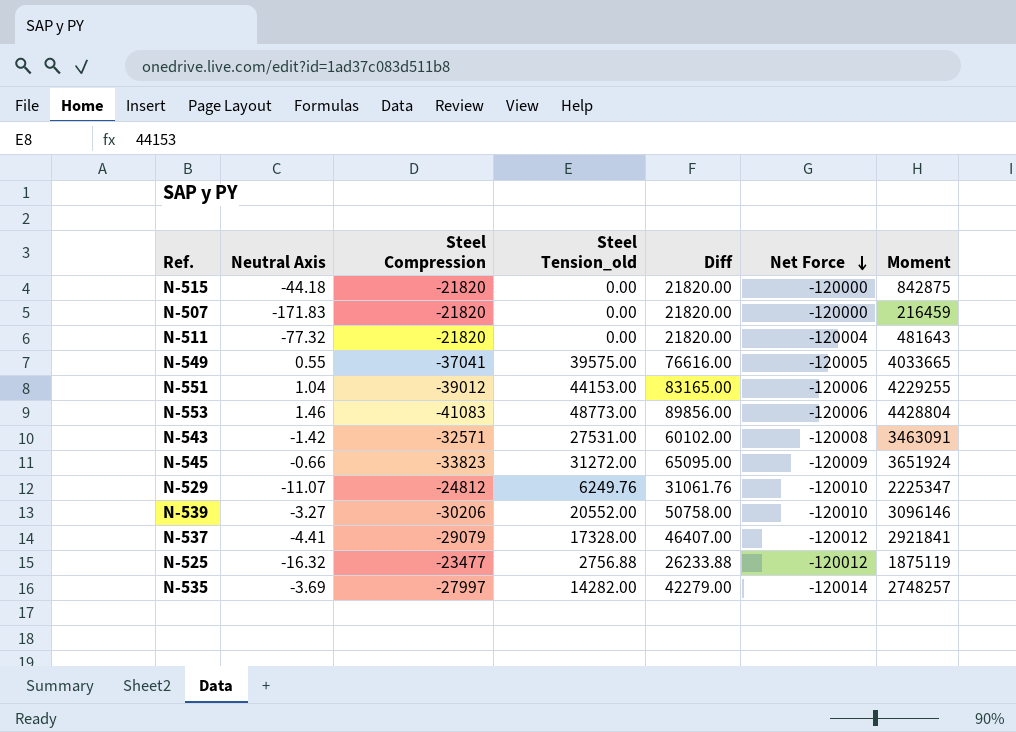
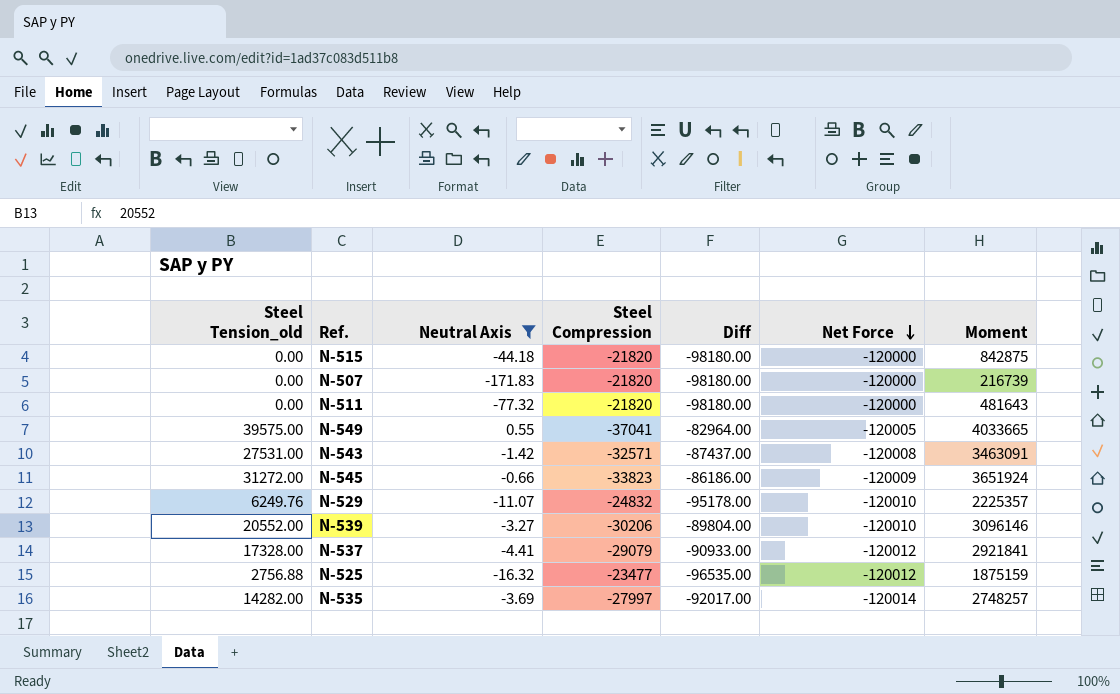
filter: none -> Neutral Axis <= 0.55
column Steel Tension_old | position: 4 -> 1
column Diff | formula: [Steel Tension_old] - [Steel Compression] -> [Net Force] - [Steel Compression]
N-507 | Moment: 216459 -> 216739
N-511 | Net Force: -120004 -> -120000
N-529 | Steel Compression: -24812 -> -24832
N-529 | Moment: 2225347 -> 2225357
N-525 | Moment: 1875119 -> 1875159

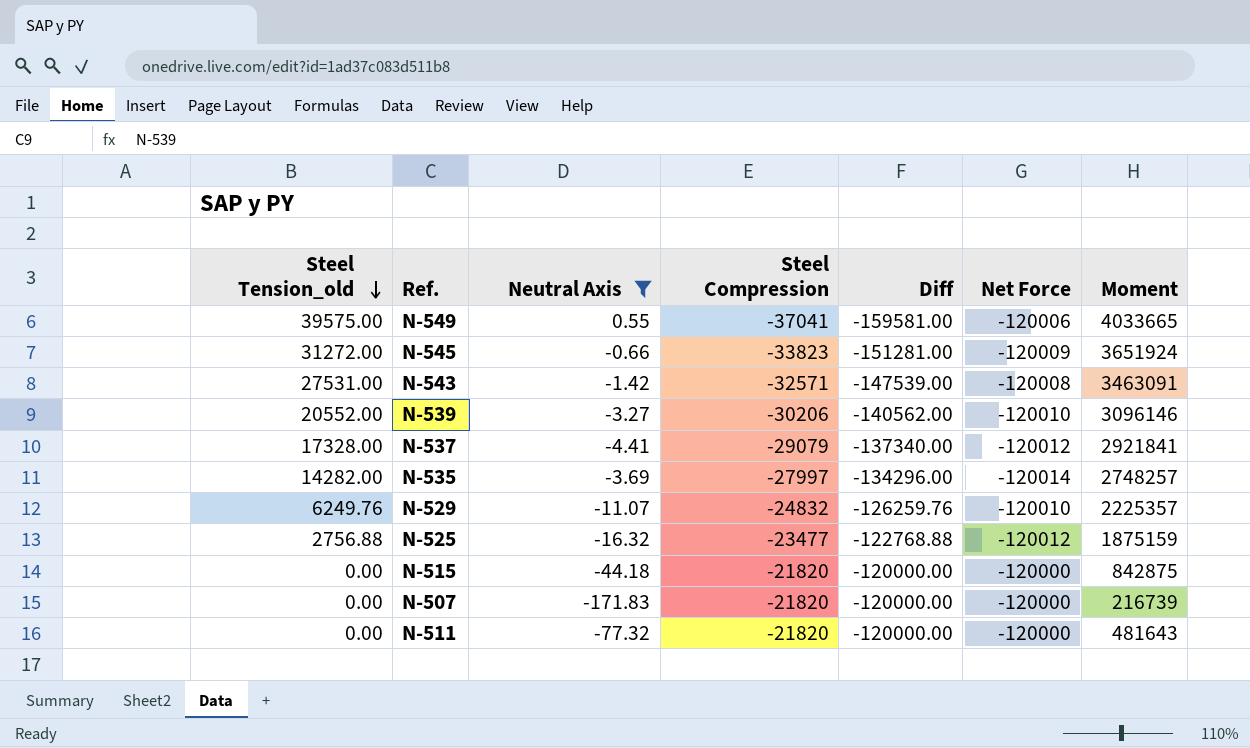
row order: Net Force descending -> Steel Tension_old descending
column Diff | formula: [Net Force] - [Steel Compression] -> [Net Force] - [Steel Tension_old]
N-549 | Net Force: -120005 -> -120006

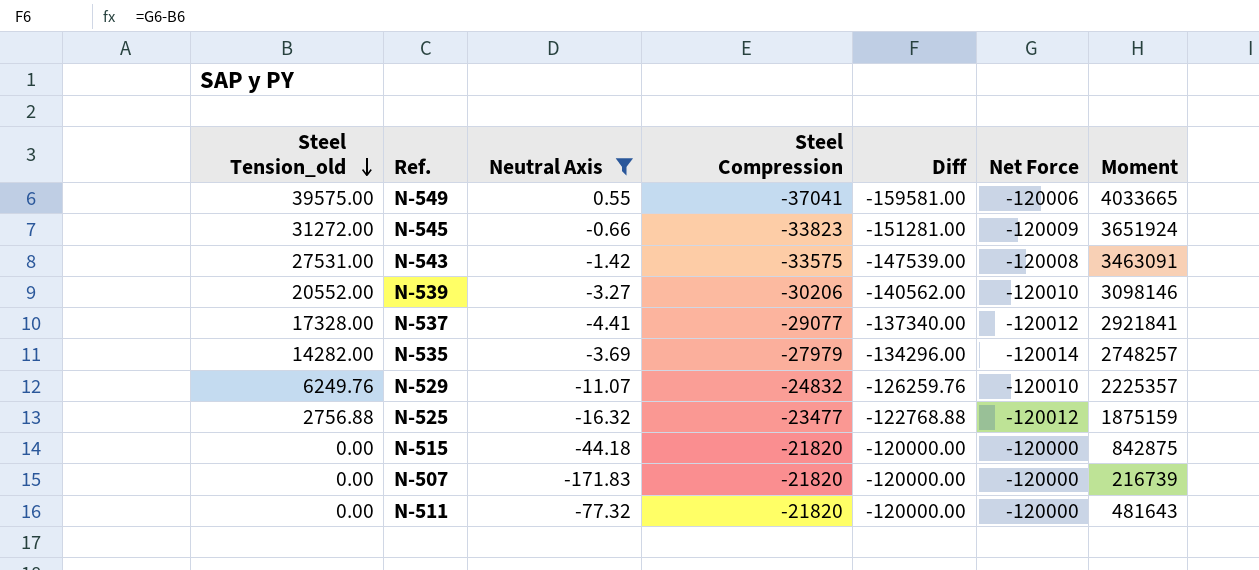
N-543 | Steel Compression: -32571 -> -33575
N-539 | Moment: 3096146 -> 3098146
N-537 | Steel Compression: -29079 -> -29077
N-535 | Steel Compression: -27997 -> -27979

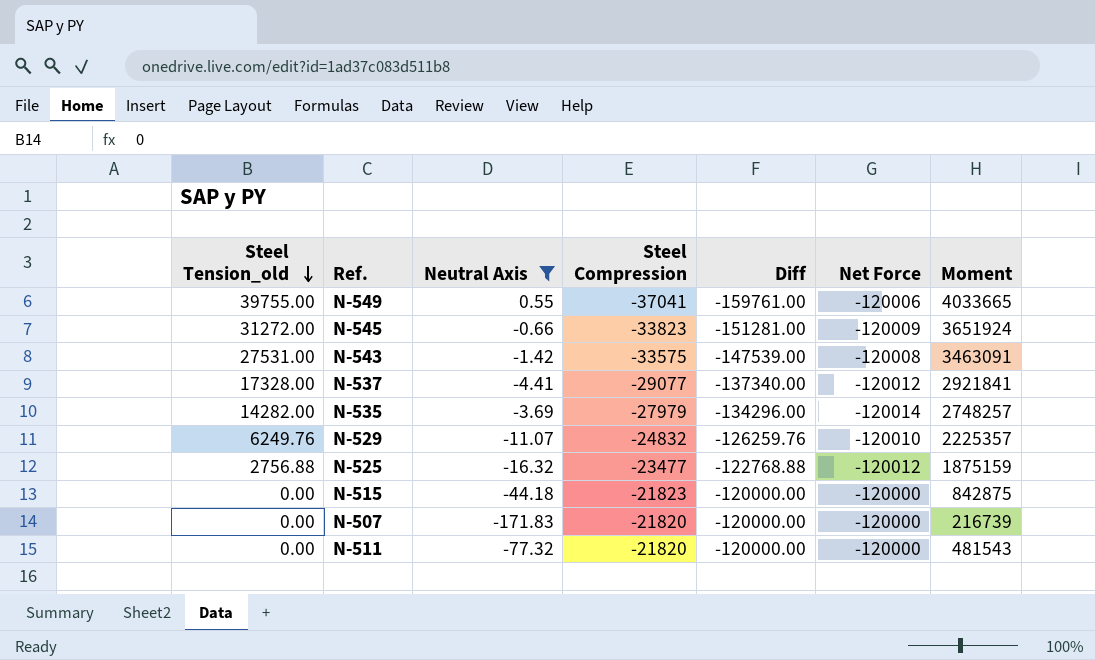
row N-539: 20552.00 | -3.27 | -30206 | -140562.00 | -120010 | 3098146 -> none
N-549 | Steel Tension_old: 39575.00 -> 39755.00
N-549 | Diff: -159581.00 -> -159761.00
N-515 | Steel Compression: -21820 -> -21823
N-511 | Moment: 481643 -> 481543

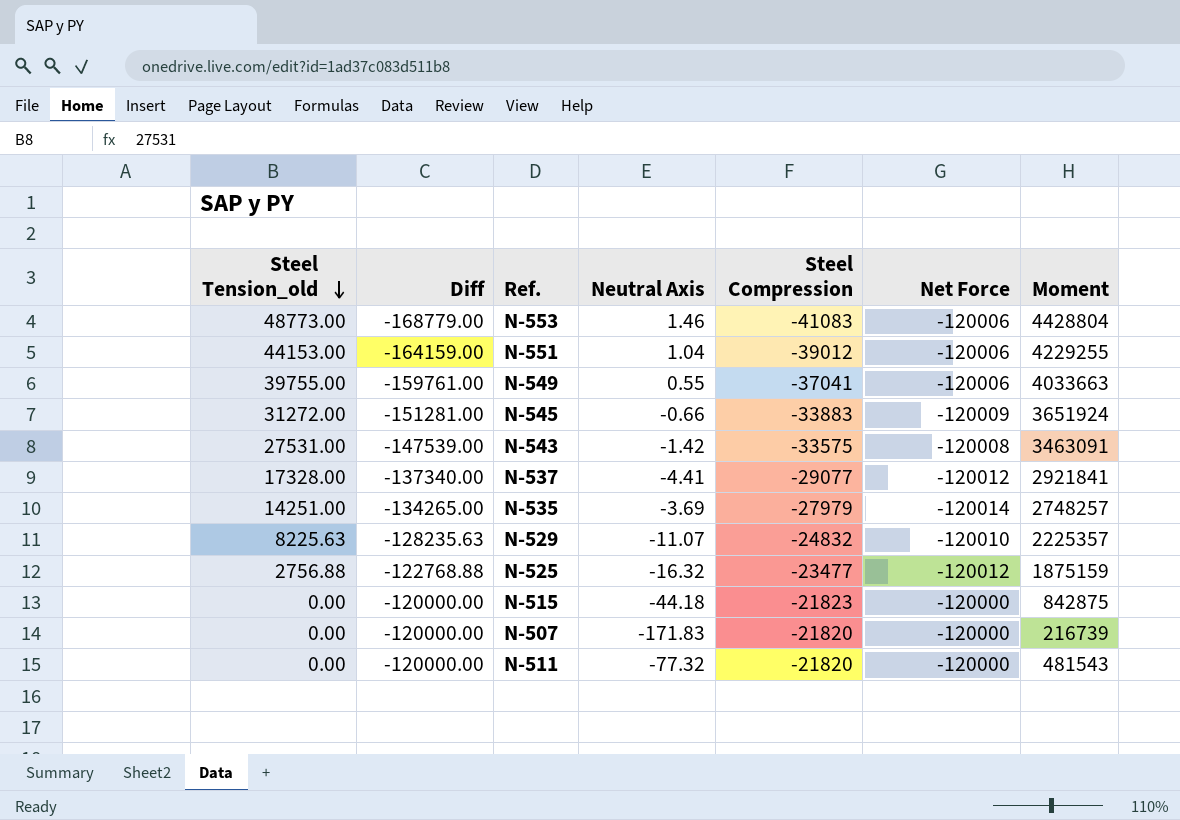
filter: Neutral Axis <= 0.55 -> none
column Diff | position: 5 -> 2
N-549 | Moment: 4033665 -> 4033663
N-545 | Steel Compression: -33823 -> -33883
N-535 | Steel Tension_old: 14282.00 -> 14251.00
N-535 | Diff: -134296.00 -> -134265.00
N-529 | Steel Tension_old: 6249.76 -> 8225.63
N-529 | Diff: -126259.76 -> -128235.63

